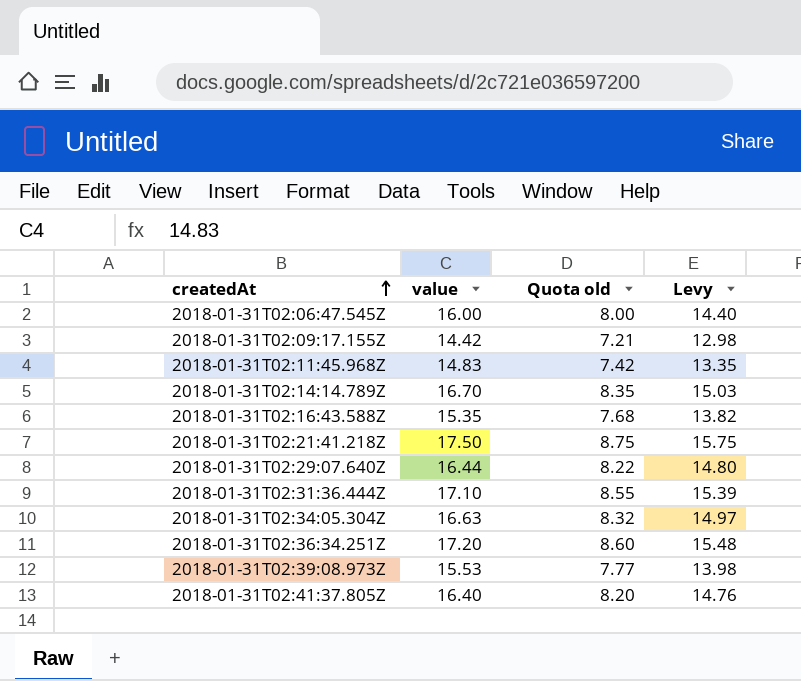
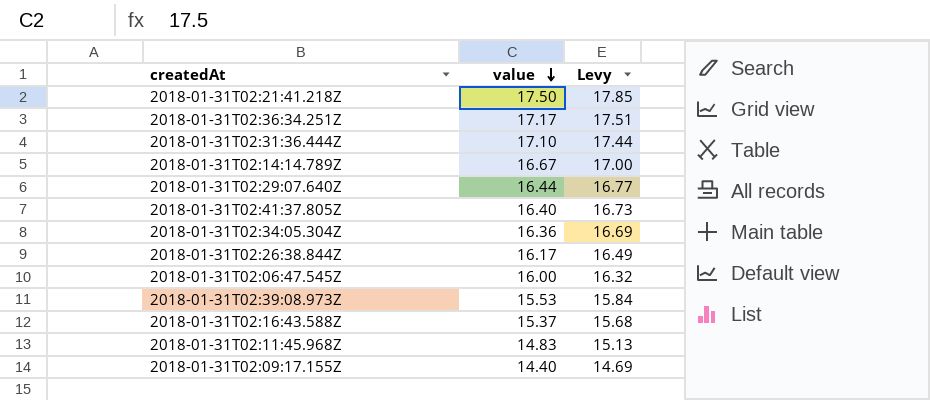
row order: createdAt ascending -> value descending
column Quota old | formula: [value] * 0.5 -> none
column Levy | formula: [value] * 0.9 -> [value] * 1.02
2018-01-31T02:36:34.251Z | value: 17.20 -> 17.17
2018-01-31T02:14:14.789Z | value: 16.70 -> 16.67
2018-01-31T02:34:05.304Z | value: 16.63 -> 16.36
row 2018-01-31T02:26:38.844Z: none -> 16.17 | 16.49
2018-01-31T02:16:43.588Z | value: 15.35 -> 15.37
2018-01-31T02:09:17.155Z | value: 14.42 -> 14.40

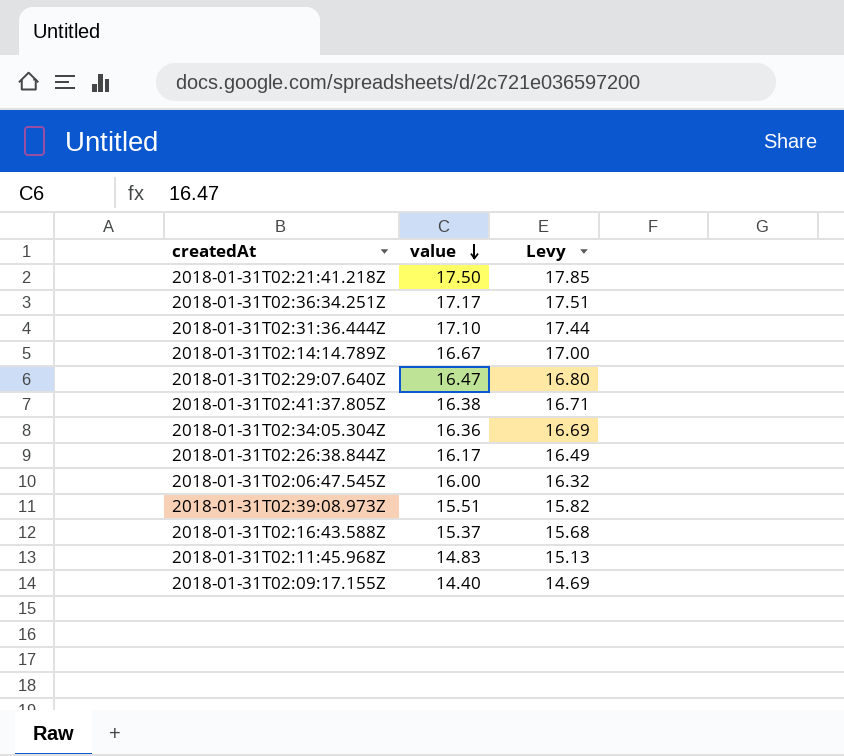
2018-01-31T02:29:07.640Z | value: 16.44 -> 16.47
2018-01-31T02:29:07.640Z | Levy: 16.77 -> 16.80
2018-01-31T02:41:37.805Z | value: 16.40 -> 16.38
2018-01-31T02:41:37.805Z | Levy: 16.73 -> 16.71
2018-01-31T02:39:08.973Z | value: 15.53 -> 15.51
2018-01-31T02:39:08.973Z | Levy: 15.84 -> 15.82

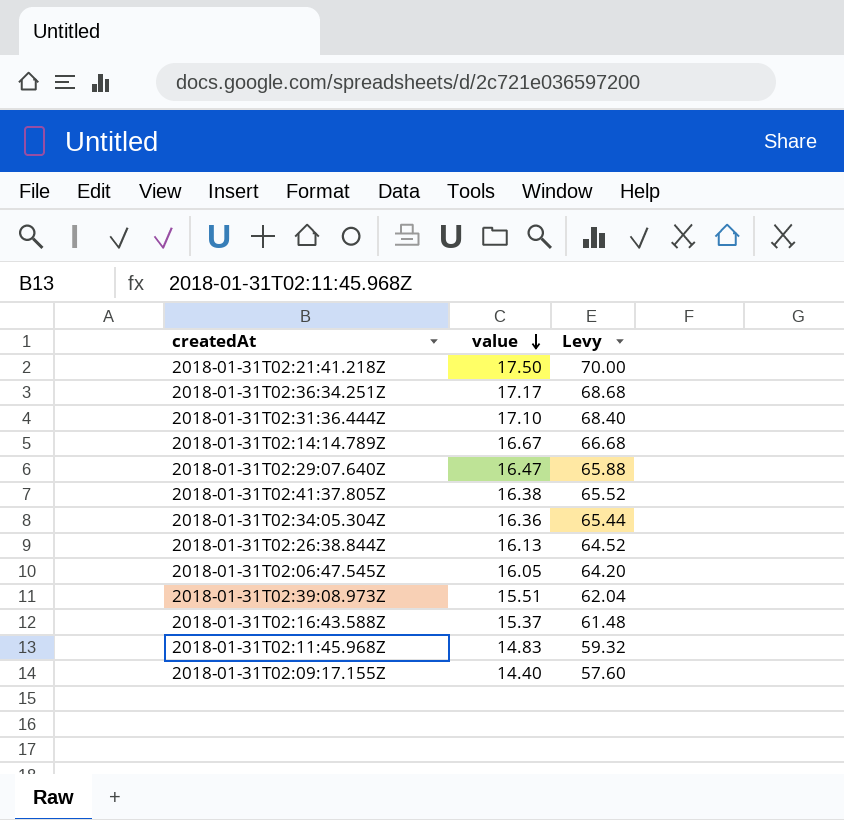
column Levy | formula: [value] * 1.02 -> [value] * 4
2018-01-31T02:26:38.844Z | value: 16.17 -> 16.13
2018-01-31T02:06:47.545Z | value: 16.00 -> 16.05

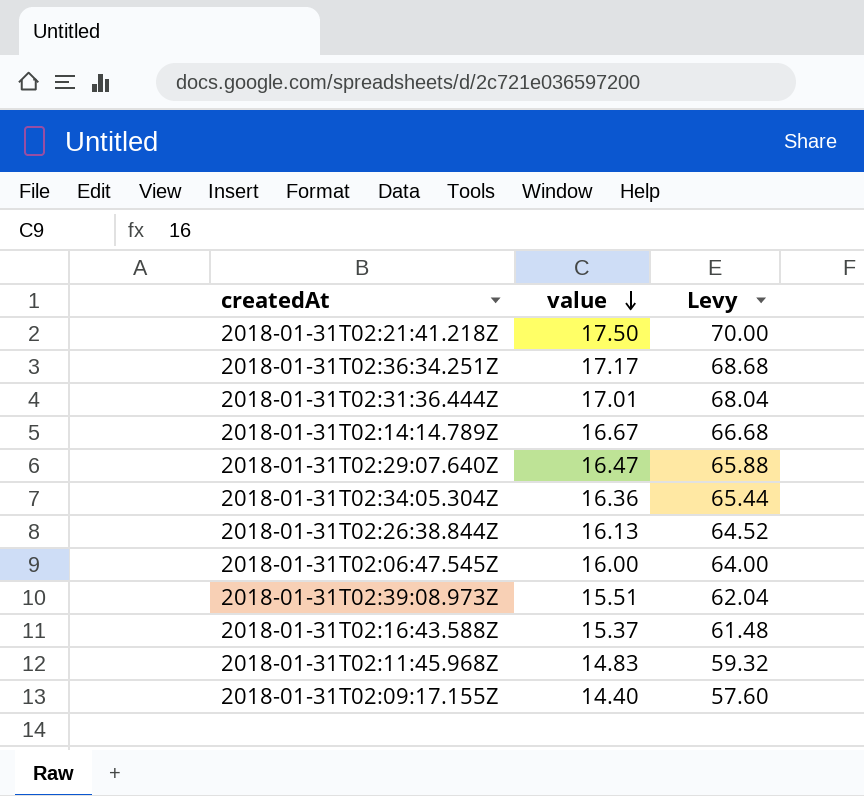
row 2018-01-31T02:41:37.805Z: 16.38 | 65.52 -> none
2018-01-31T02:31:36.444Z | value: 17.10 -> 17.01
2018-01-31T02:31:36.444Z | Levy: 68.40 -> 68.04
2018-01-31T02:06:47.545Z | value: 16.05 -> 16.00
2018-01-31T02:06:47.545Z | Levy: 64.20 -> 64.00

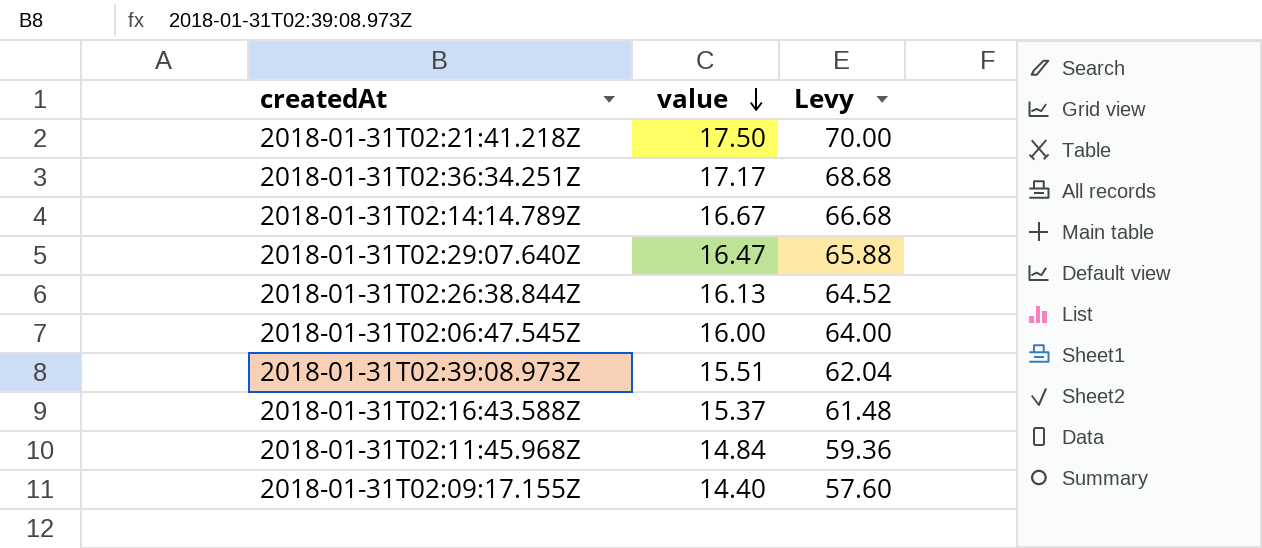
row 2018-01-31T02:31:36.444Z: 17.01 | 68.04 -> none
row 2018-01-31T02:34:05.304Z: 16.36 | 65.44 -> none
2018-01-31T02:11:45.968Z | value: 14.83 -> 14.84
2018-01-31T02:11:45.968Z | Levy: 59.32 -> 59.36

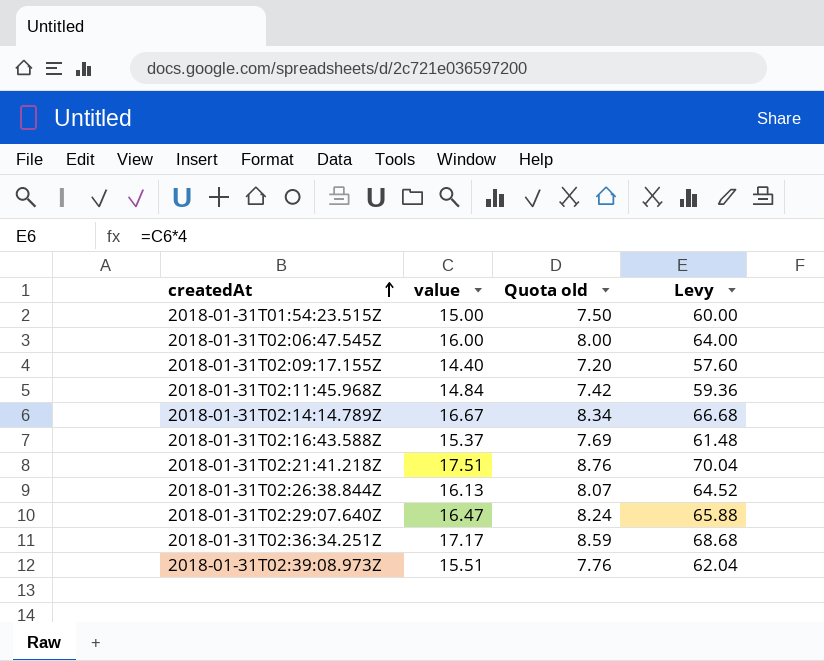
row order: value descending -> createdAt ascending
column Quota old | formula: none -> [value] * 0.5
row 2018-01-31T01:54:23.515Z: none -> 15.00 | 7.50 | 60.00
2018-01-31T02:21:41.218Z | value: 17.50 -> 17.51
2018-01-31T02:21:41.218Z | Levy: 70.00 -> 70.04

